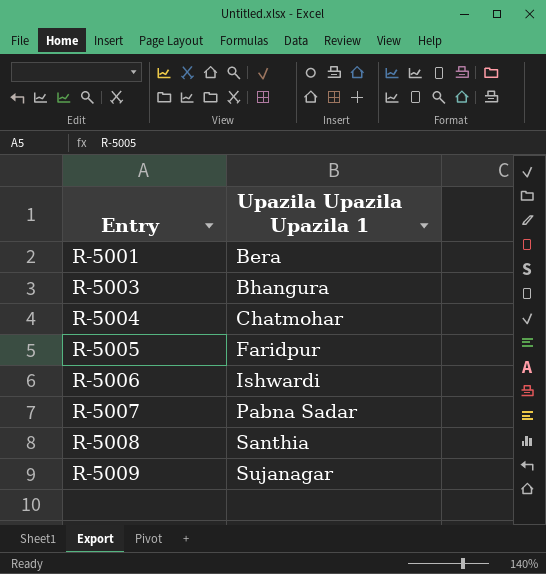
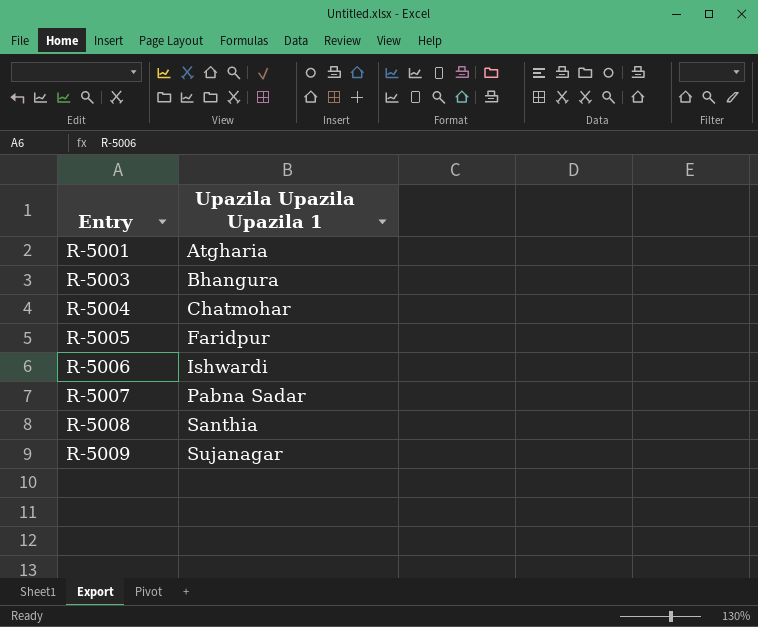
R-5001 | Upazila Upazila Upazila 1: Bera -> Atgharia

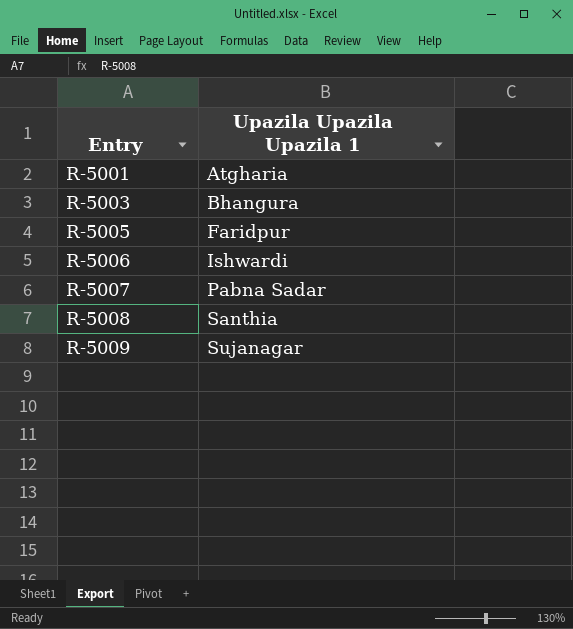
row R-5004: Chatmohar -> none

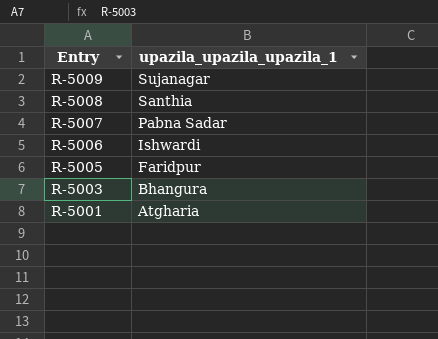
row order: Entry ascending -> Entry descending
column name: Upazila Upazila Upazila 1 -> upazila_upazila_upazila_1

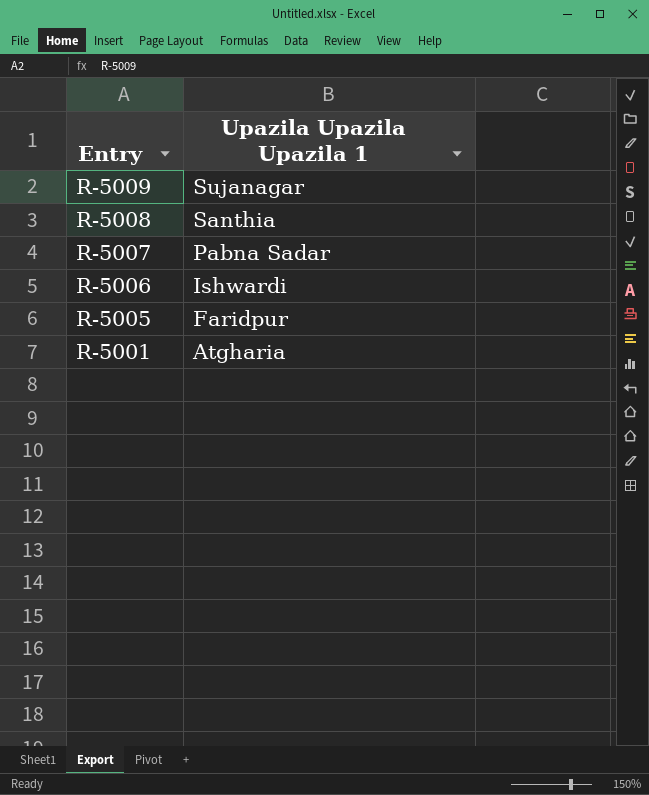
column name: upazila_upazila_upazila_1 -> Upazila Upazila Upazila 1
row R-5003: Bhangura -> none

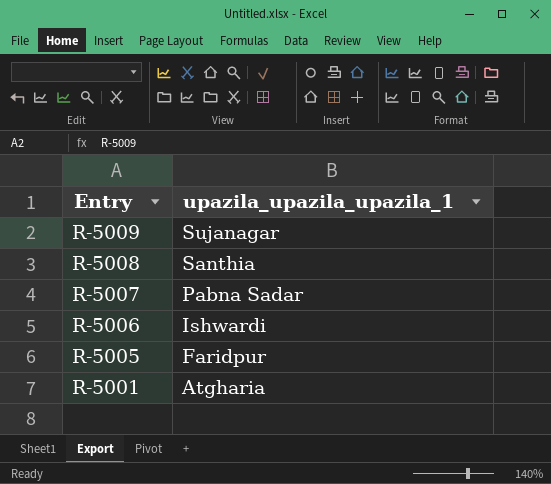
column name: Upazila Upazila Upazila 1 -> upazila_upazila_upazila_1

